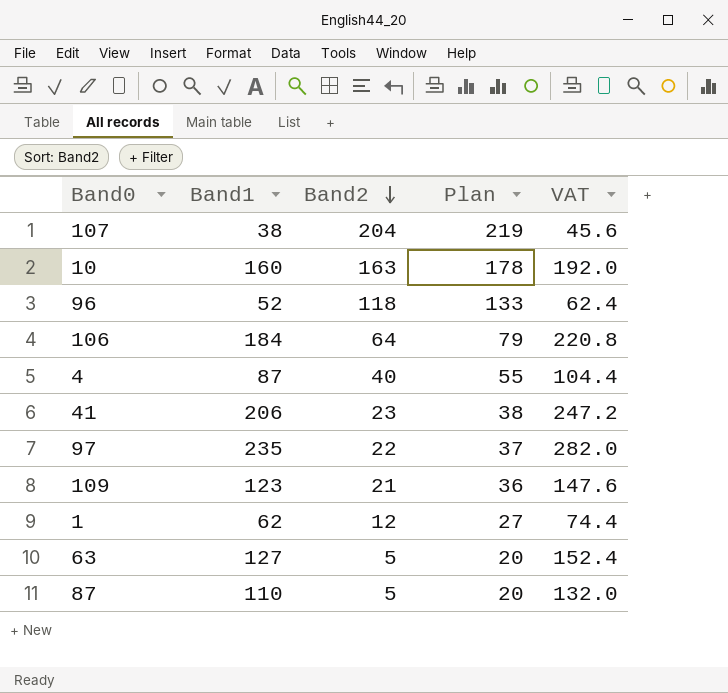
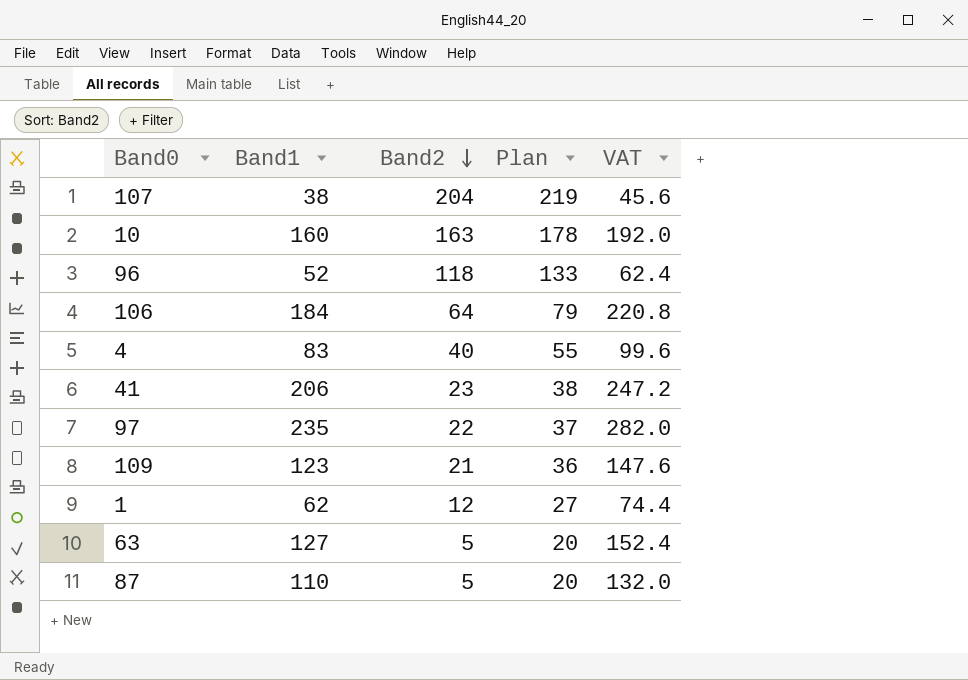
4 | Band1: 87 -> 83
4 | VAT: 104.4 -> 99.6

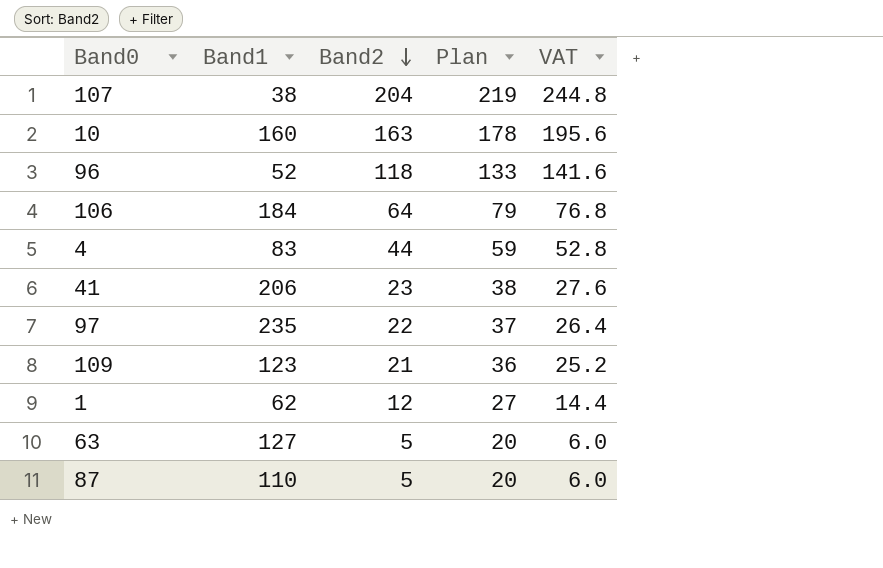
column VAT | formula: [Band1] * 1.2 -> [Band2] * 1.2
4 | Band2: 40 -> 44
4 | Plan: 55 -> 59

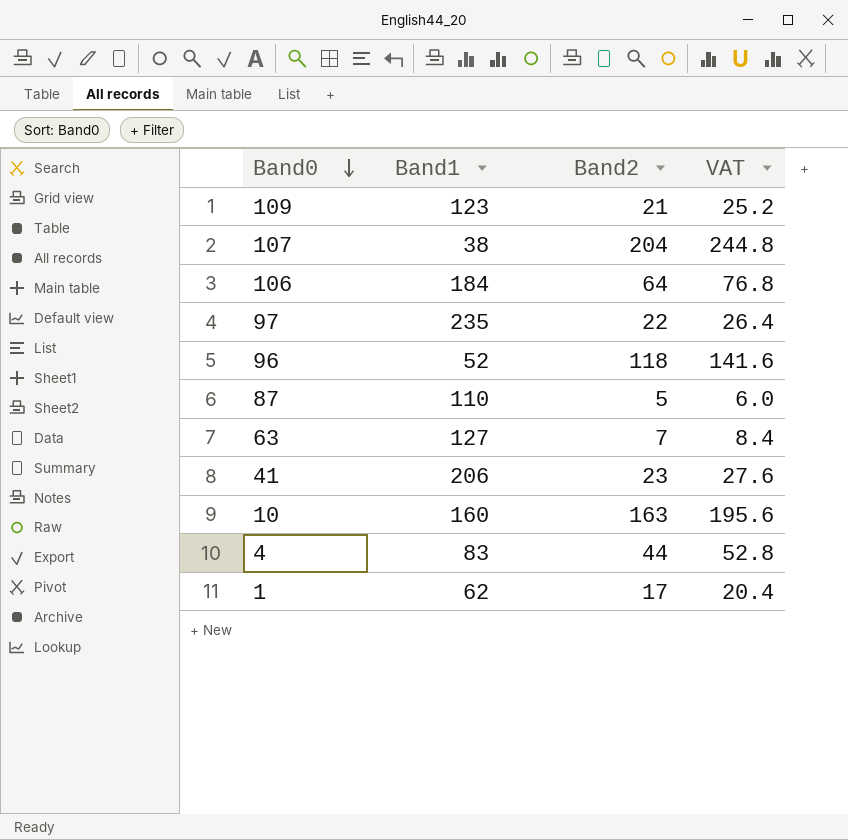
row order: Band2 descending -> Band0 descending
column Plan | formula: [Band2] + 15 -> none
63 | Band2: 5 -> 7
63 | VAT: 6.0 -> 8.4
1 | Band2: 12 -> 17
1 | VAT: 14.4 -> 20.4

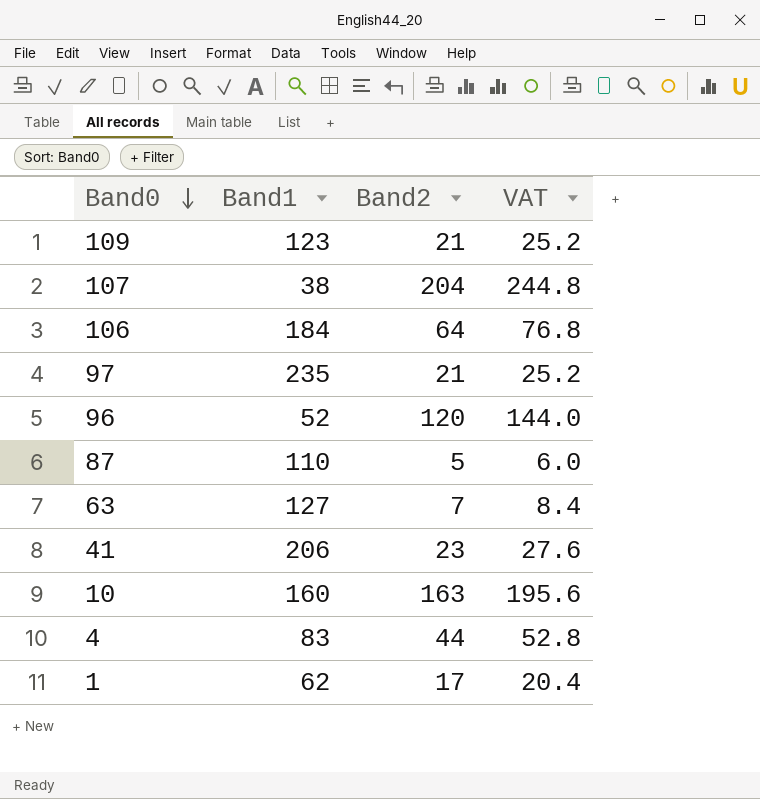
97 | Band2: 22 -> 21
97 | VAT: 26.4 -> 25.2
96 | Band2: 118 -> 120
96 | VAT: 141.6 -> 144.0

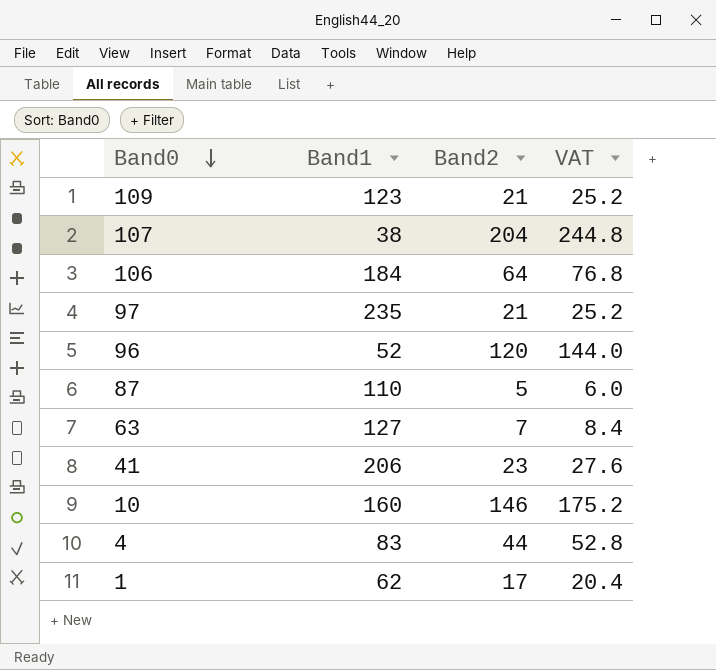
10 | Band2: 163 -> 146
10 | VAT: 195.6 -> 175.2

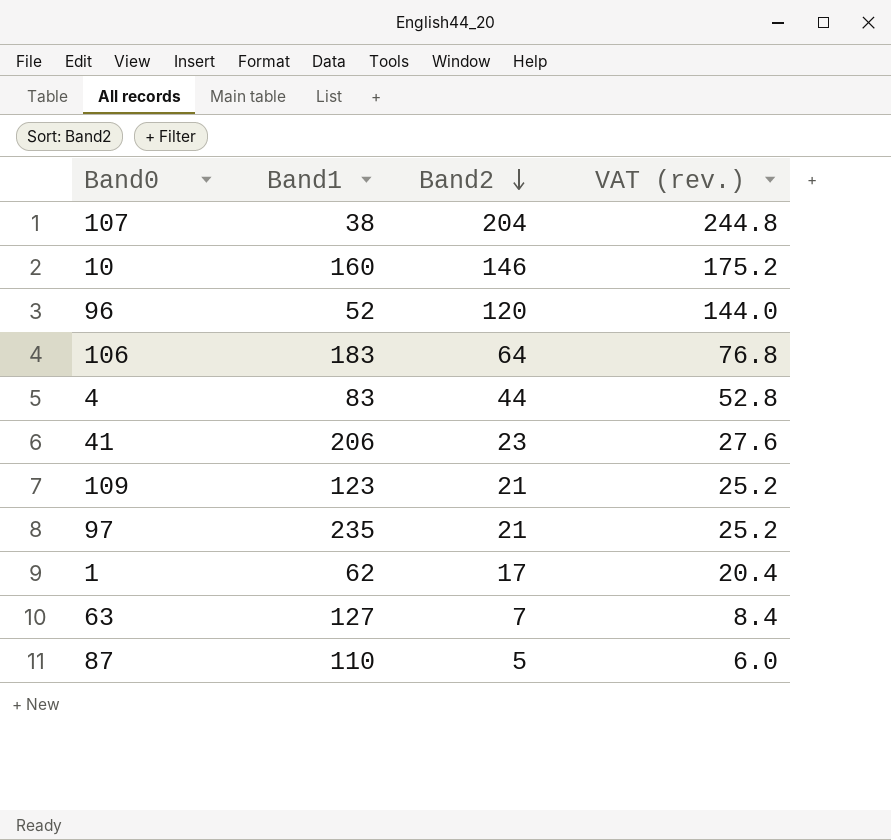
row order: Band0 descending -> Band2 descending
column name: VAT -> VAT (rev.)
106 | Band1: 184 -> 183

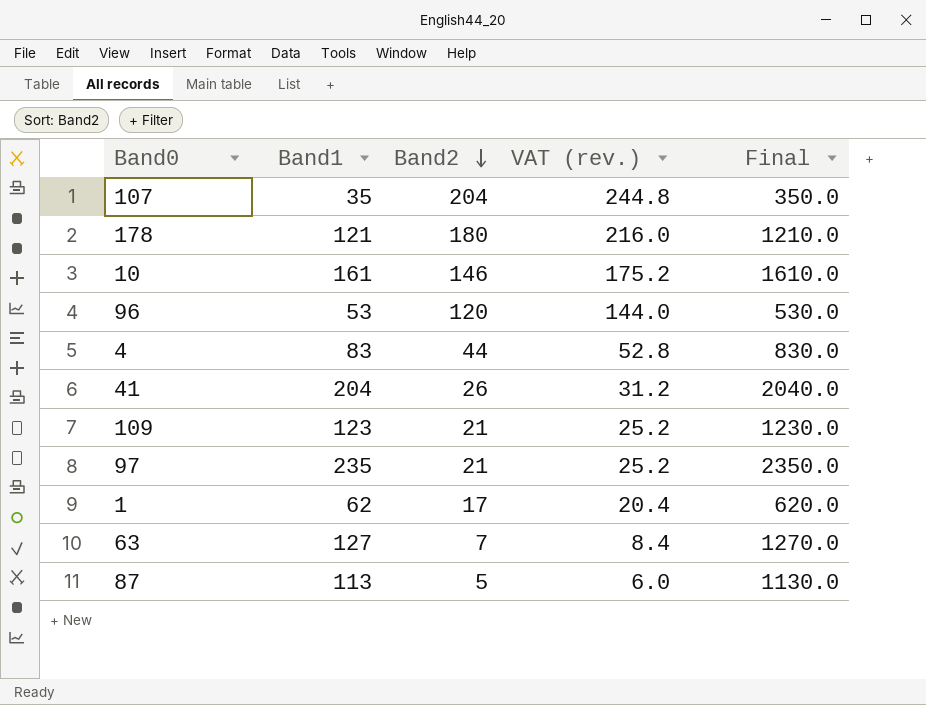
column Final | formula: none -> [Band1] * 10
row 106: 183 | 64 | 76.8 -> none
107 | Band1: 38 -> 35
row 178: none -> 121 | 180 | 216.0 | 1210.0
10 | Band1: 160 -> 161
96 | Band1: 52 -> 53
41 | Band1: 206 -> 204
41 | Band2: 23 -> 26
41 | VAT (rev.): 27.6 -> 31.2
87 | Band1: 110 -> 113

